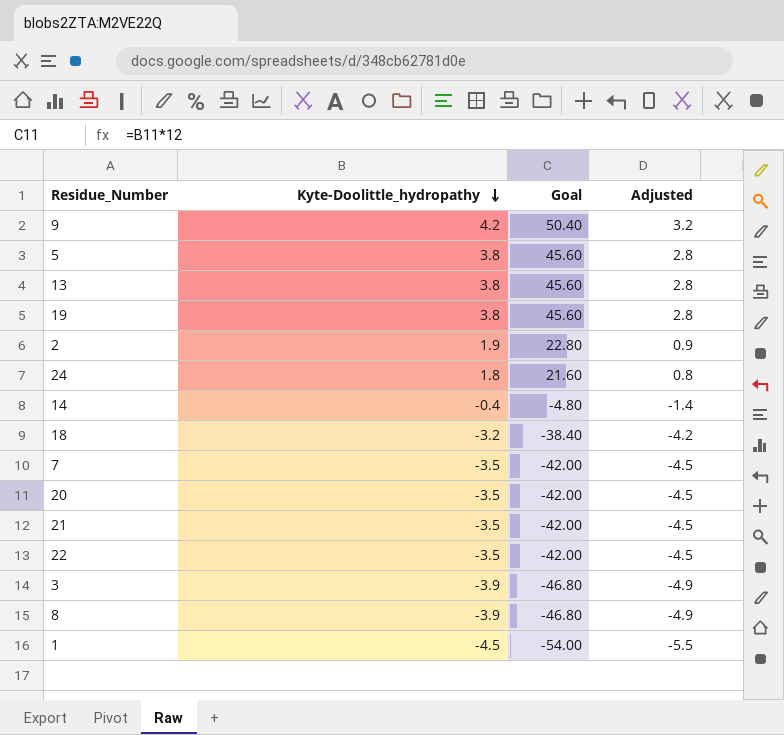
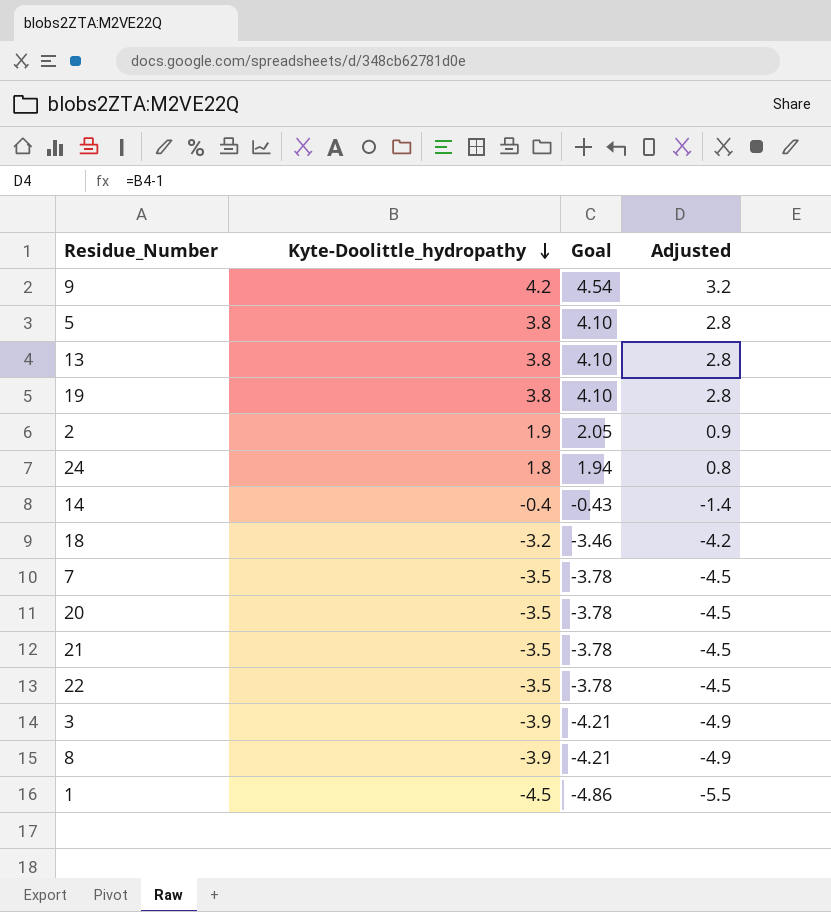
column Goal | formula: [Kyte-Doolittle_hydropathy] * 12 -> [Kyte-Doolittle_hydropathy] * 1.08

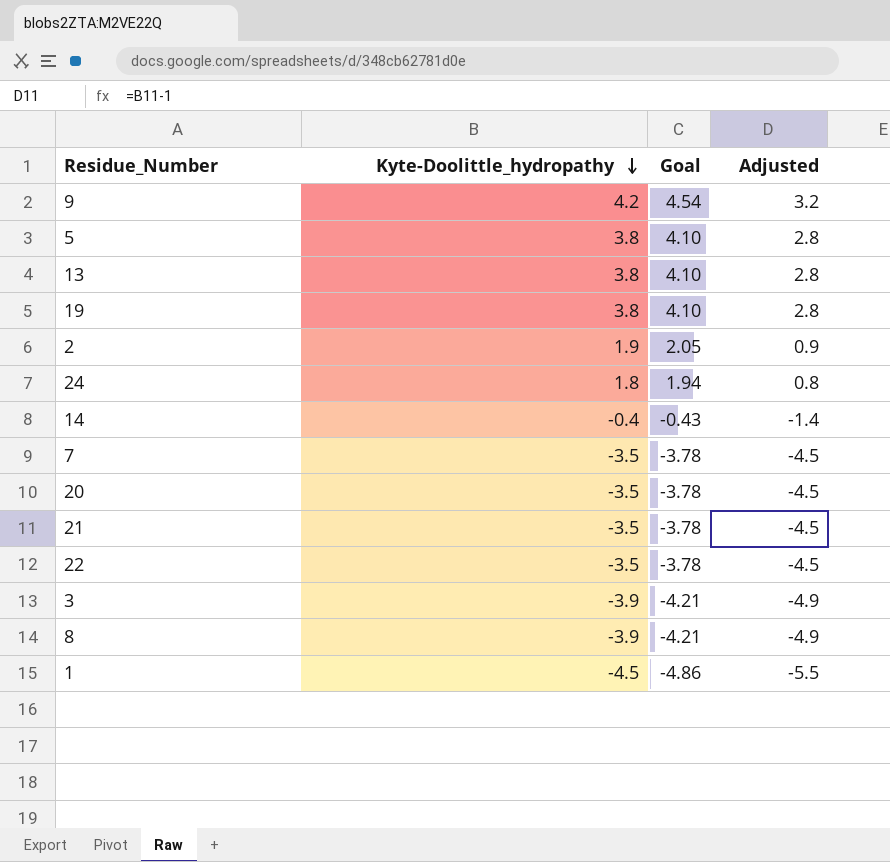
row 18: -3.2 | -3.46 | -4.2 -> none

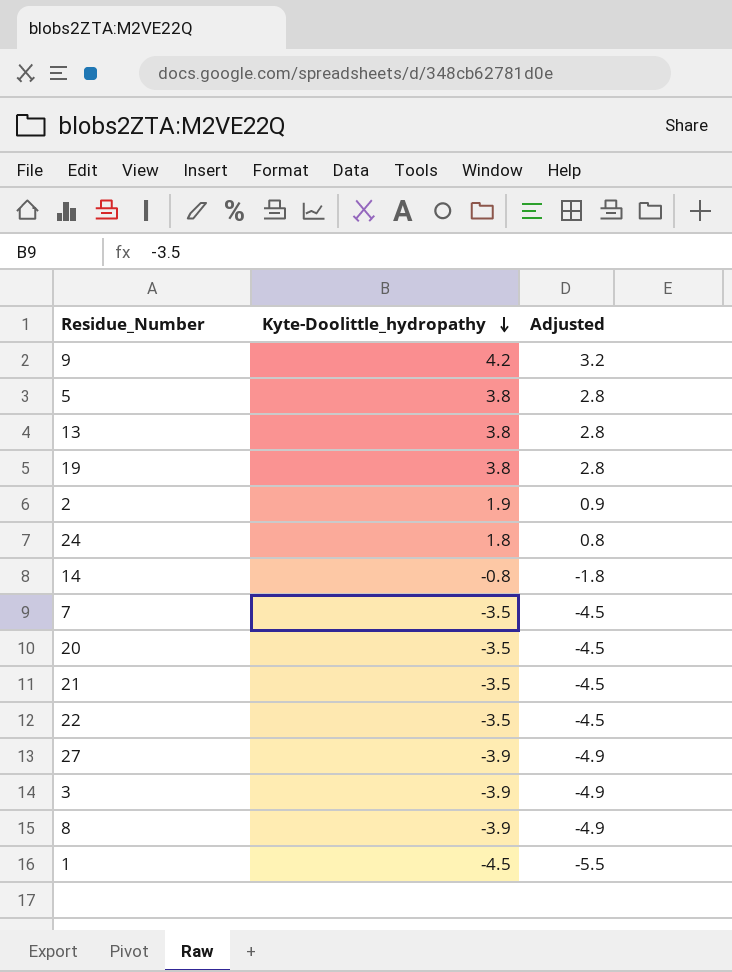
column Goal | formula: [Kyte-Doolittle_hydropathy] * 1.08 -> none
14 | Kyte-Doolittle_hydropathy: -0.4 -> -0.8
14 | Adjusted: -1.4 -> -1.8
row 27: none -> -3.9 | -4.9

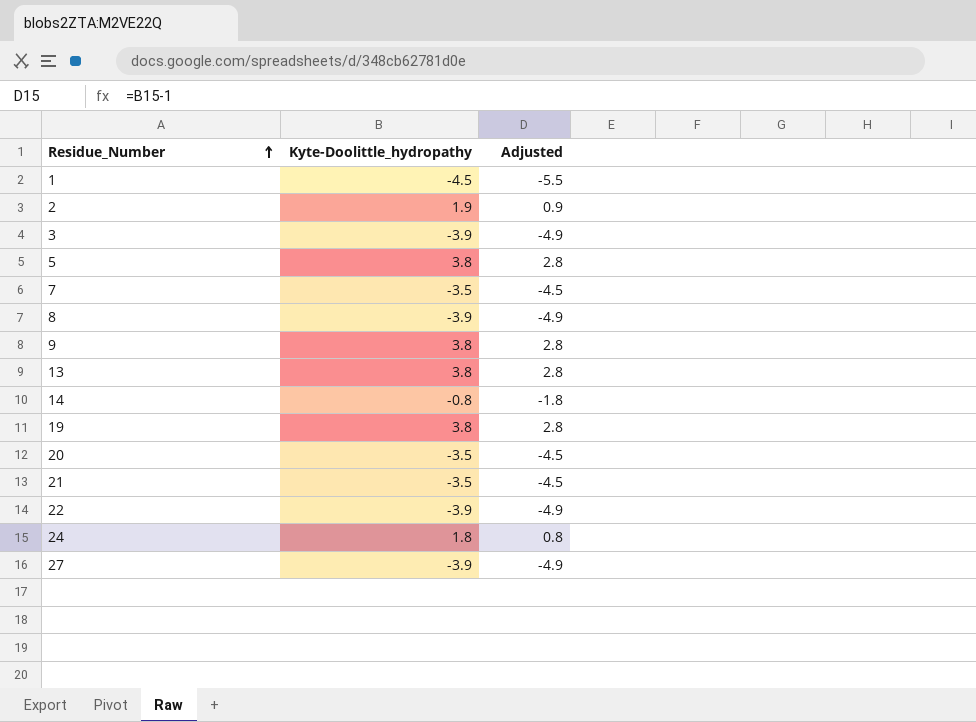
row order: Kyte-Doolittle_hydropathy descending -> Residue_Number ascending
9 | Kyte-Doolittle_hydropathy: 4.2 -> 3.8
9 | Adjusted: 3.2 -> 2.8
22 | Kyte-Doolittle_hydropathy: -3.5 -> -3.9
22 | Adjusted: -4.5 -> -4.9

